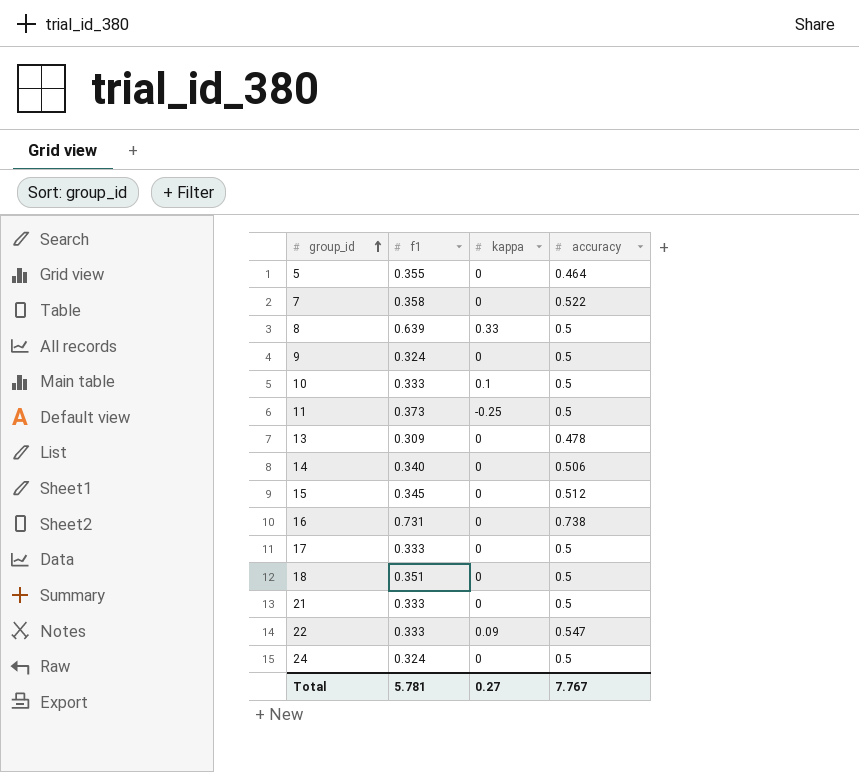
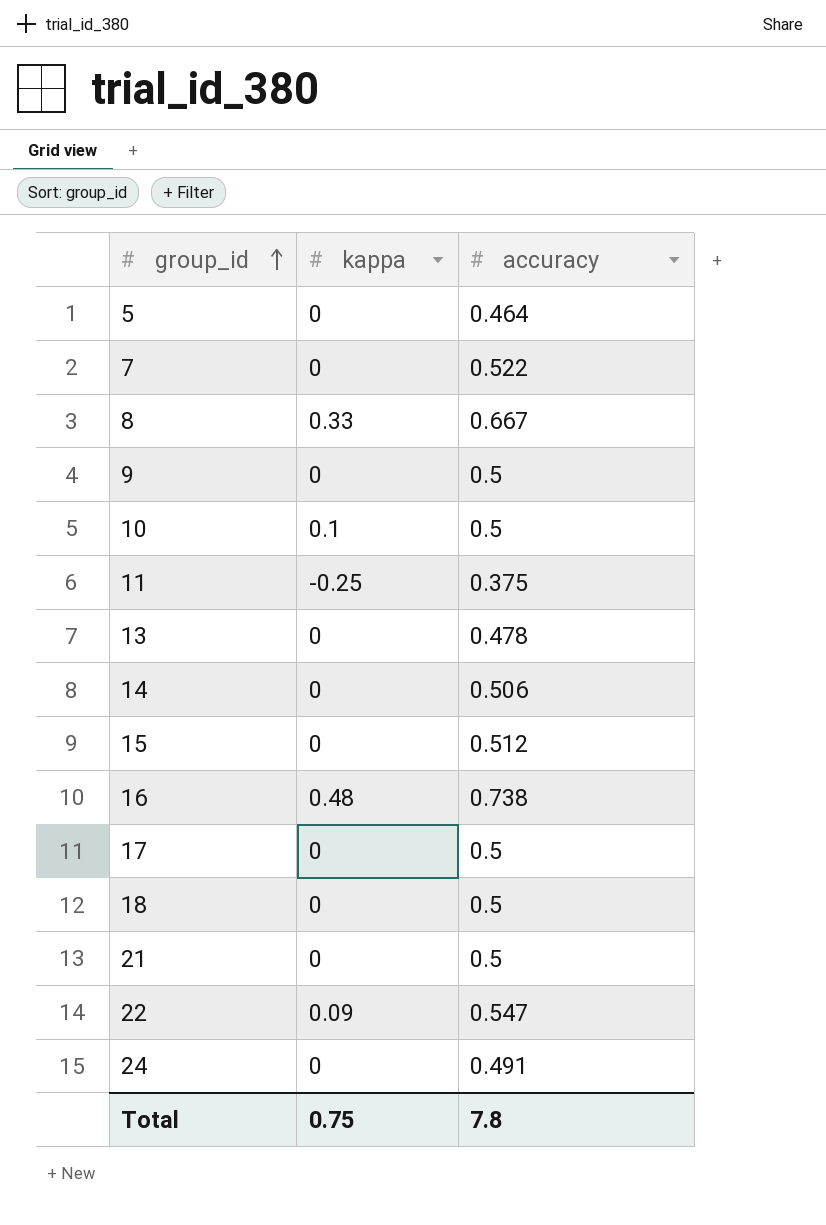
column f1 | position: 2 -> none
8 | accuracy: 0.5 -> 0.667
11 | accuracy: 0.5 -> 0.375
16 | kappa: 0 -> 0.48
24 | accuracy: 0.5 -> 0.491
Total | kappa: 0.27 -> 0.75
Total | accuracy: 7.767 -> 7.8

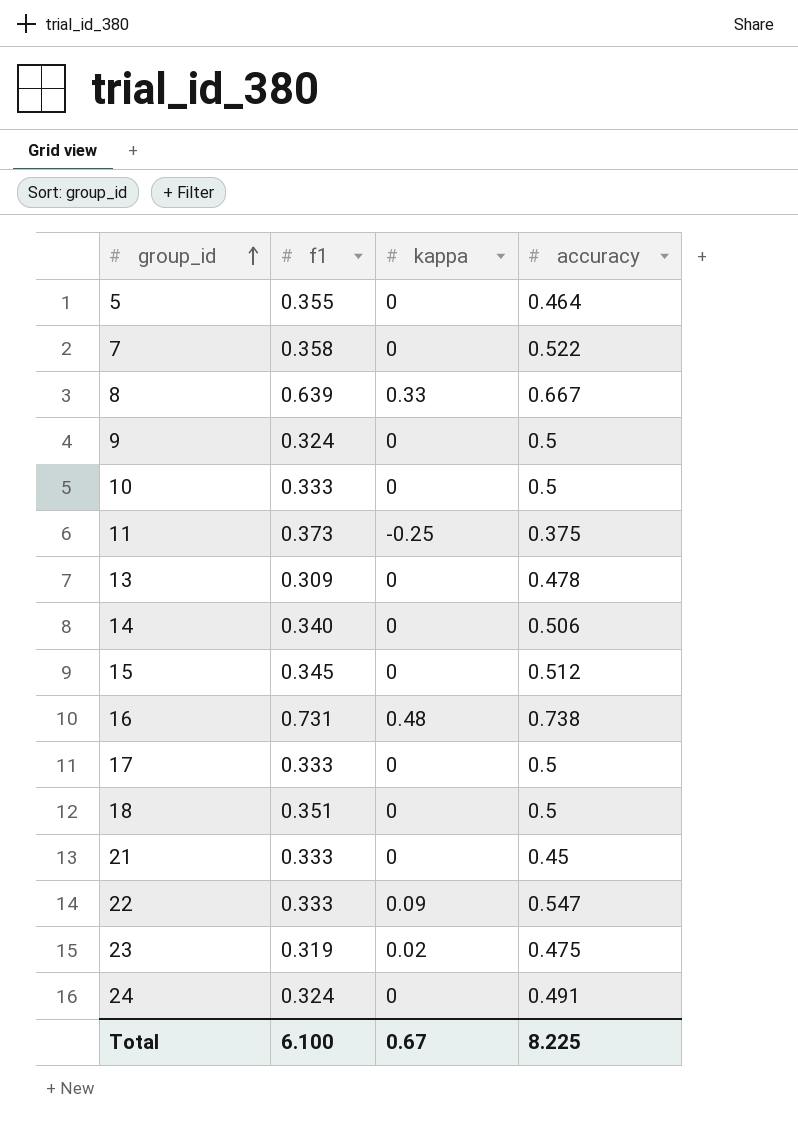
column f1 | position: none -> 2
10 | kappa: 0.1 -> 0
21 | accuracy: 0.5 -> 0.45
row 23: none -> 0.319 | 0.02 | 0.475
Total | kappa: 0.75 -> 0.67
Total | accuracy: 7.8 -> 8.225

